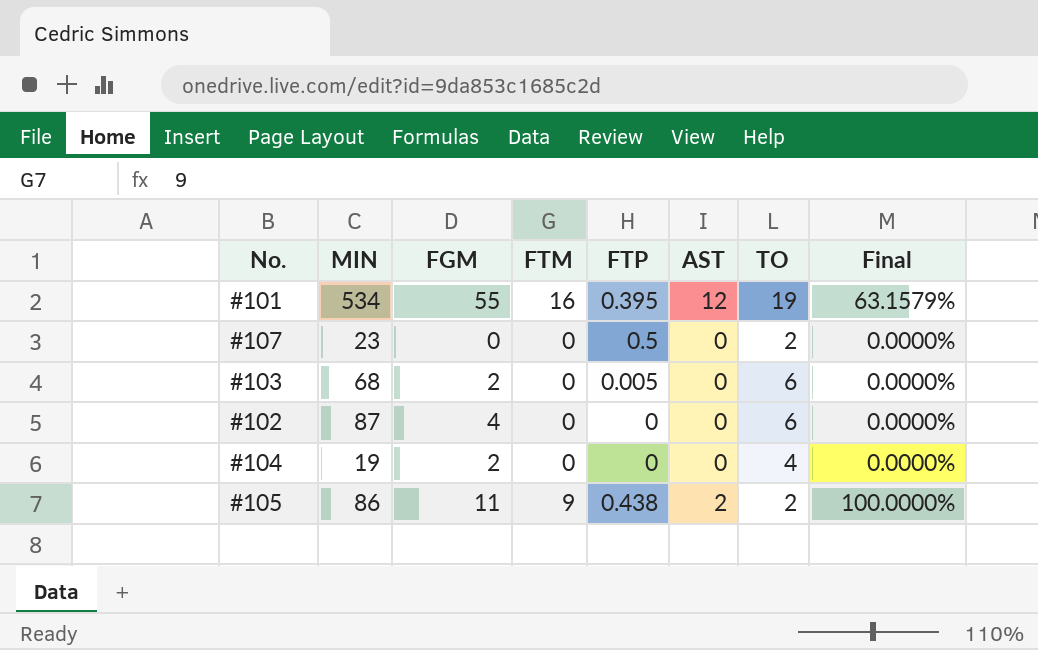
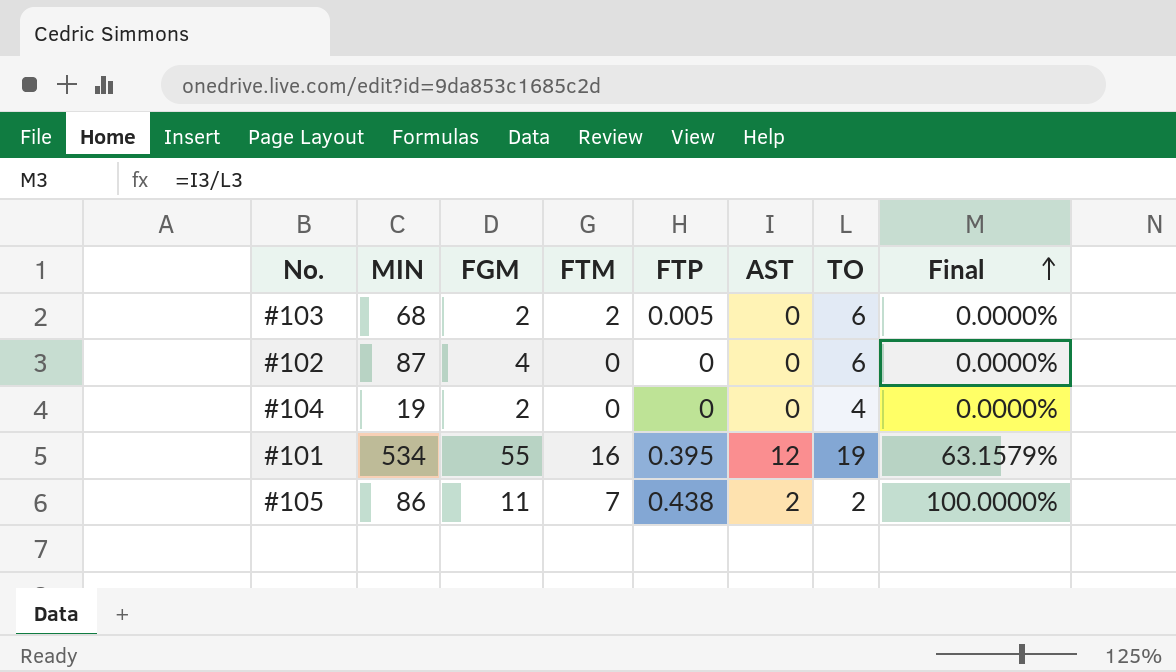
row order: none -> Final ascending
row #107: 23 | 0 | 0 | 0.5 | 0 | 2 | 0.0000% -> none
#103 | FTM: 0 -> 2
#105 | FTM: 9 -> 7

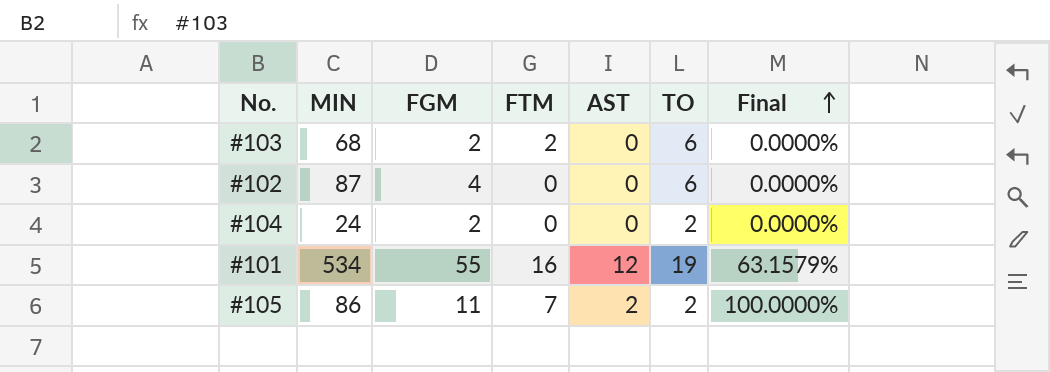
column FTP | position: 5 -> none
#104 | MIN: 19 -> 24
#104 | TO: 4 -> 2

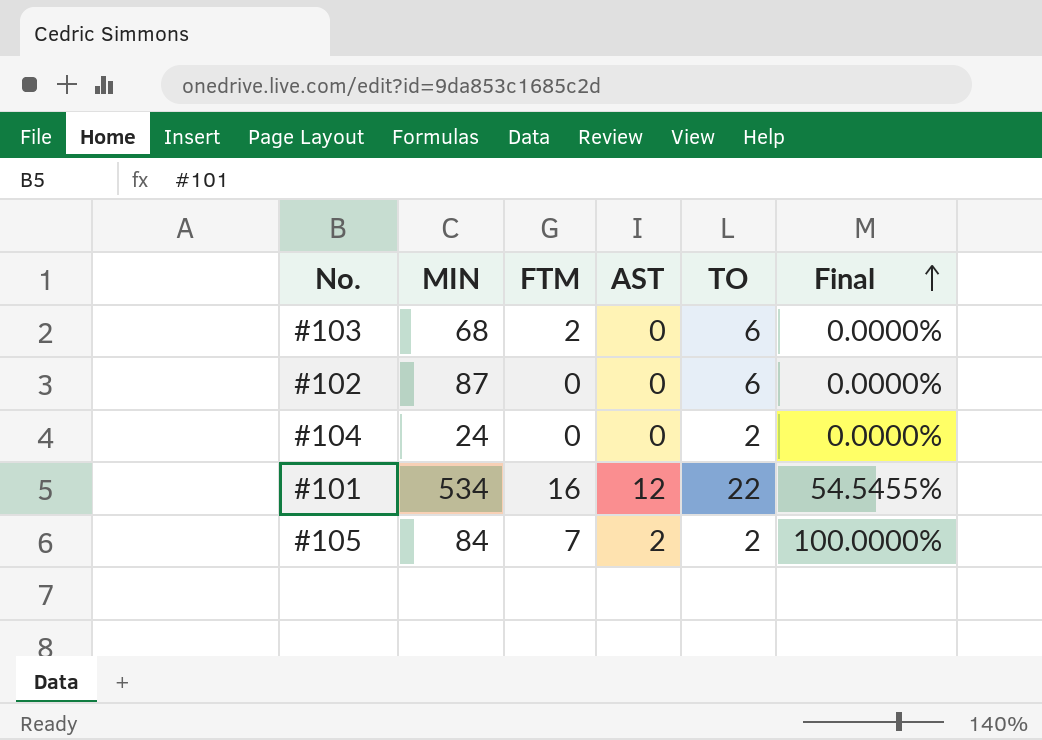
column FGM | position: 3 -> none
#101 | TO: 19 -> 22
#101 | Final: 63.1579% -> 54.5455%
#105 | MIN: 86 -> 84

